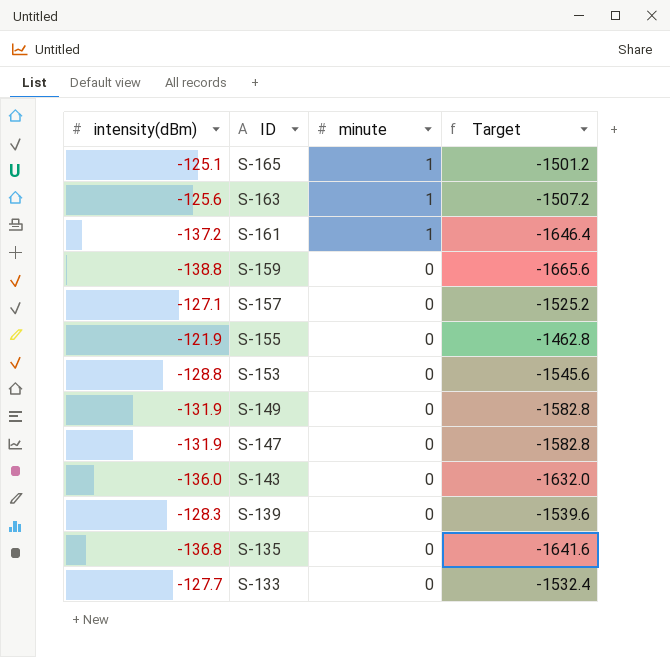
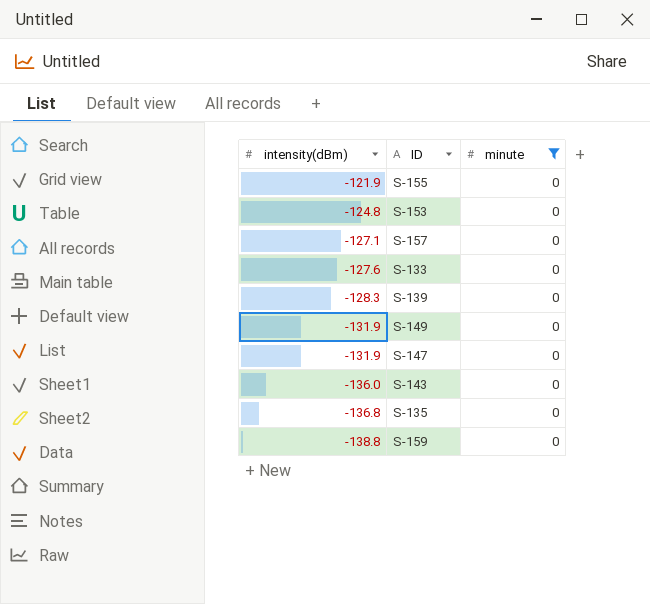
filter: none -> minute = 0
row order: ID descending -> intensity(dBm) descending
column Target | formula: [intensity(dBm)] * 12 -> none
S-153 | intensity(dBm): -128.8 -> -124.8
S-133 | intensity(dBm): -127.7 -> -127.6

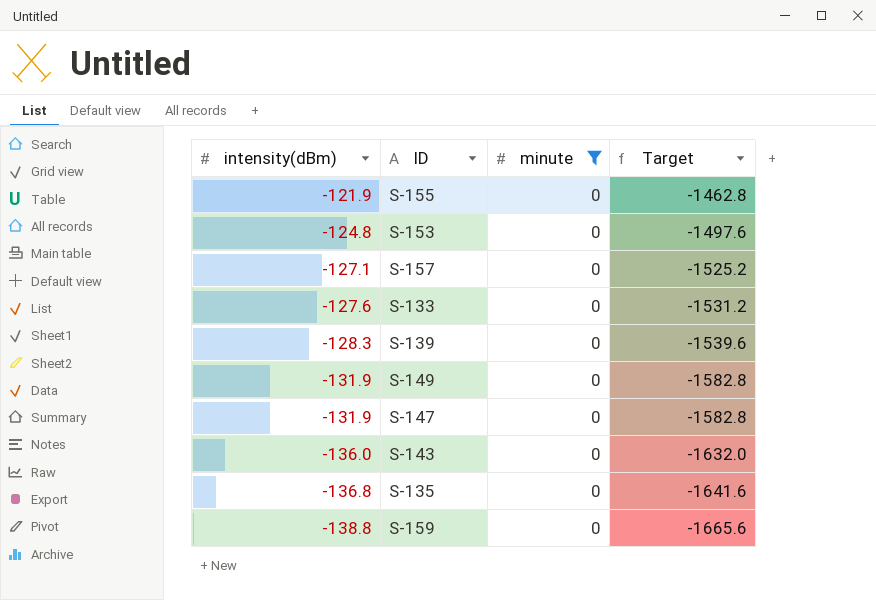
column Target | formula: none -> [intensity(dBm)] * 12

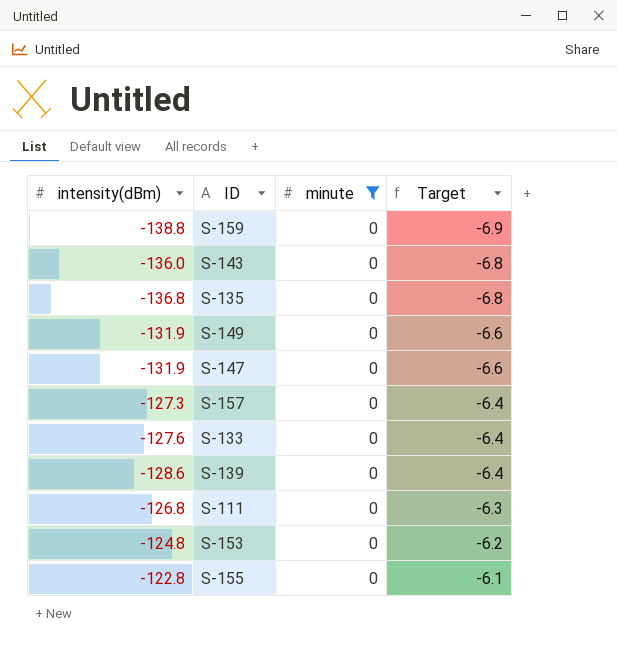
row order: intensity(dBm) descending -> Target ascending
column Target | formula: [intensity(dBm)] * 12 -> [intensity(dBm)] * 0.05
S-157 | intensity(dBm): -127.1 -> -127.3
S-139 | intensity(dBm): -128.3 -> -128.6
row S-111: none -> -126.8 | 0 | -6.3
S-155 | intensity(dBm): -121.9 -> -122.8

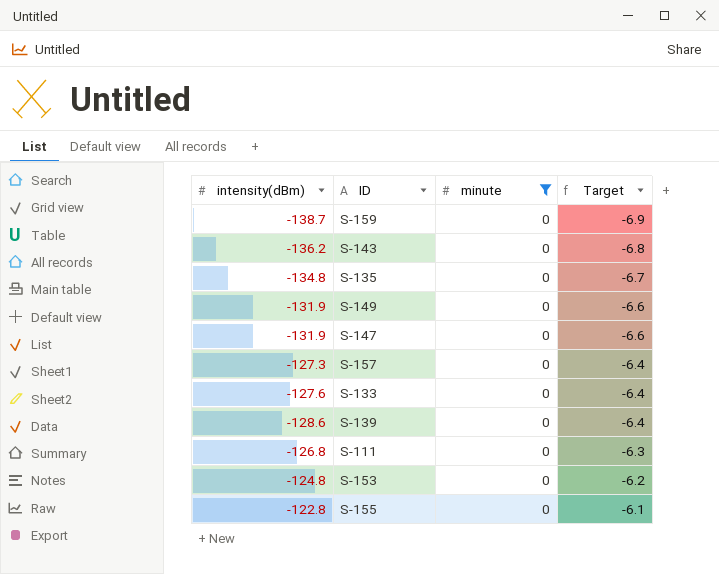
S-159 | intensity(dBm): -138.8 -> -138.7
S-143 | intensity(dBm): -136.0 -> -136.2
S-135 | intensity(dBm): -136.8 -> -134.8
S-135 | Target: -6.8 -> -6.7

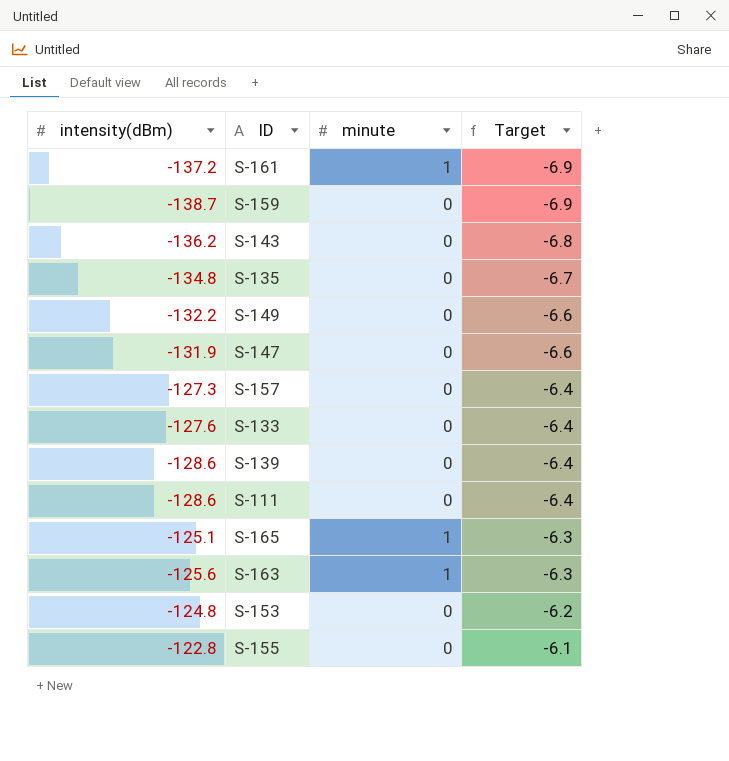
filter: minute = 0 -> none
S-149 | intensity(dBm): -131.9 -> -132.2
S-111 | intensity(dBm): -126.8 -> -128.6
S-111 | Target: -6.3 -> -6.4

